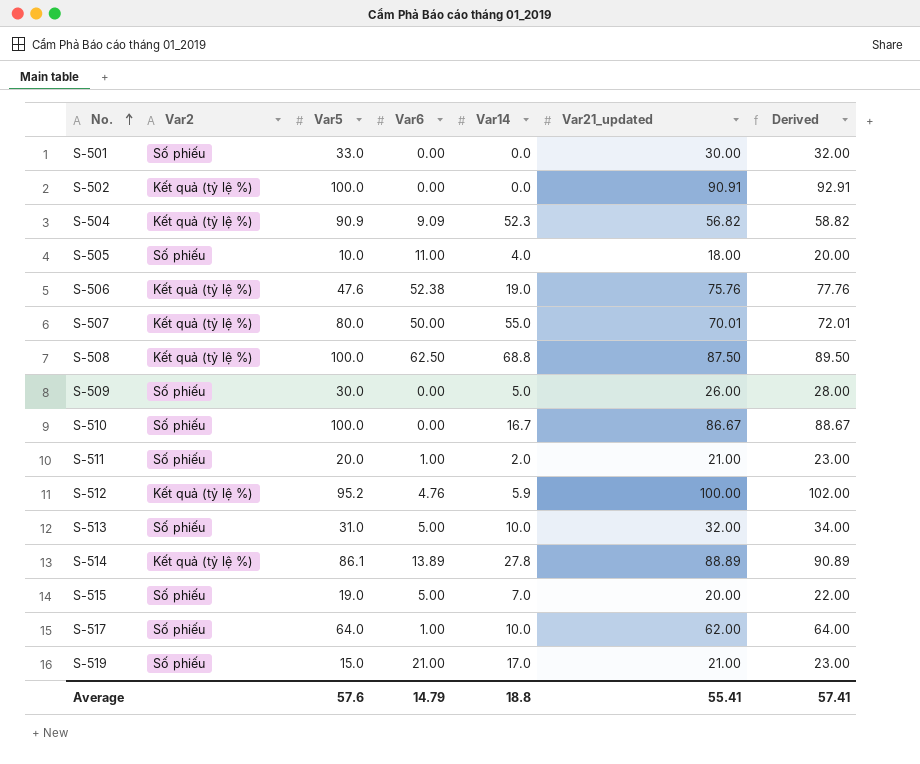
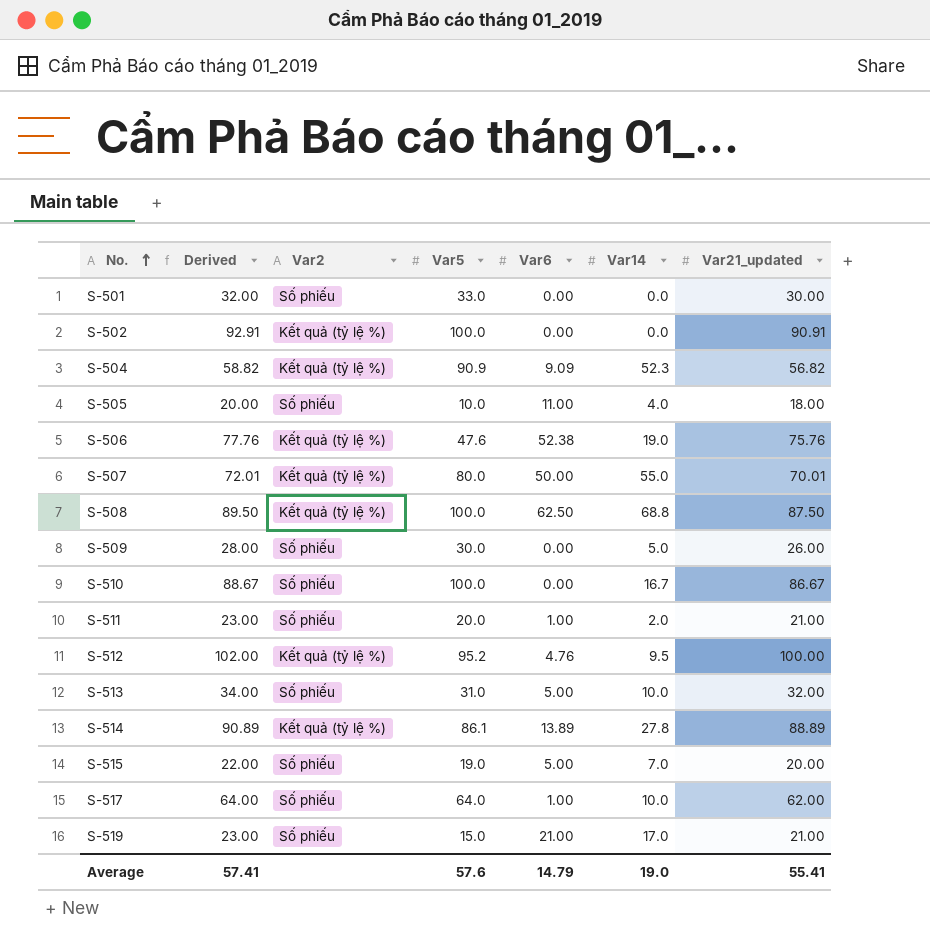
column Derived | position: 7 -> 2
S-512 | Var14: 5.9 -> 9.5
Average | Var14: 18.8 -> 19.0

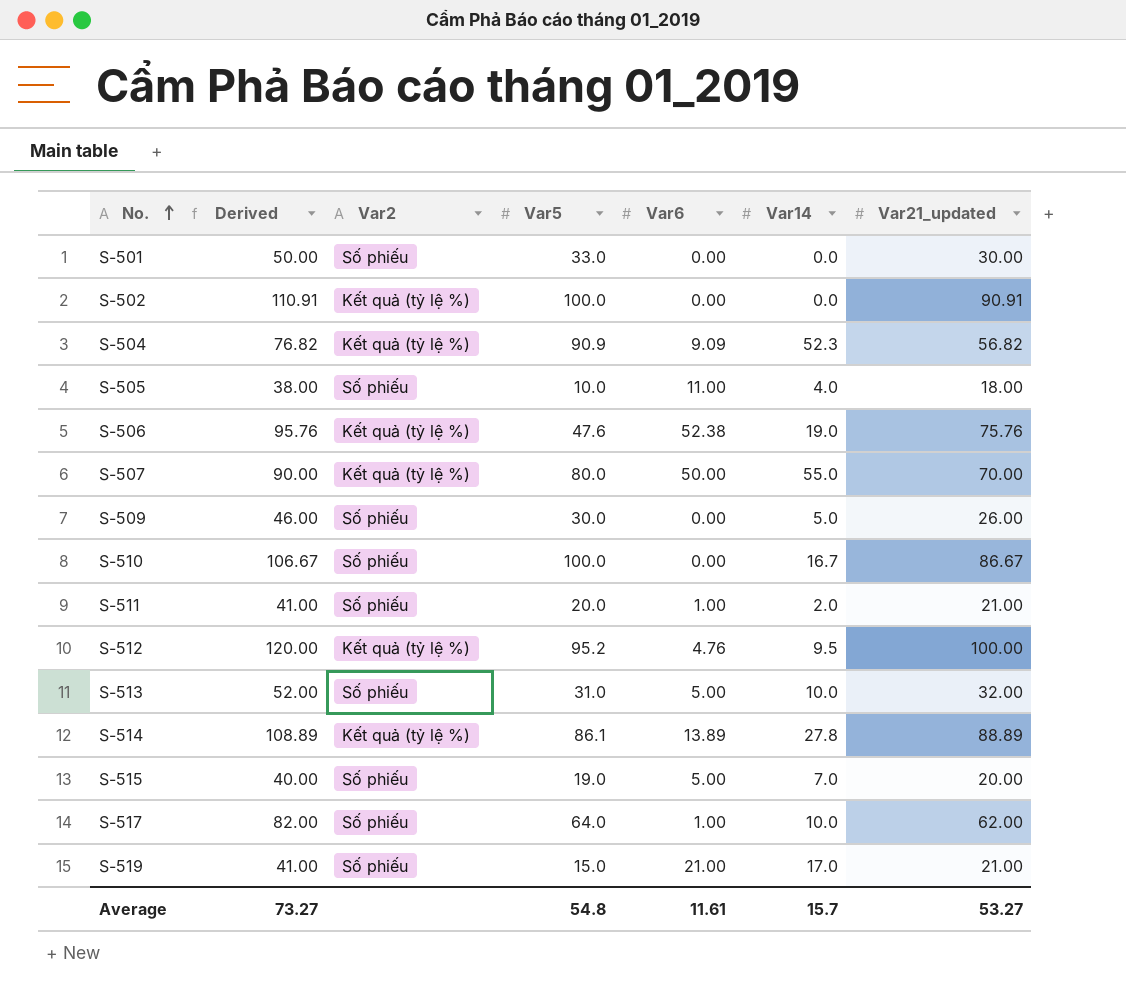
column Derived | formula: [Var21_updated] + 2 -> [Var21_updated] + 20
row S-508: 89.50 | Kết quả (tỷ lệ %) | 100.0 | 62.50 | 68.8 | 87.50 -> none
S-507 | Var21_updated: 70.01 -> 70.00
Average | Derived: 57.41 -> 73.27
Average | Var5: 57.6 -> 54.8
Average | Var6: 14.79 -> 11.61
Average | Var14: 19.0 -> 15.7
Average | Var21_updated: 55.41 -> 53.27

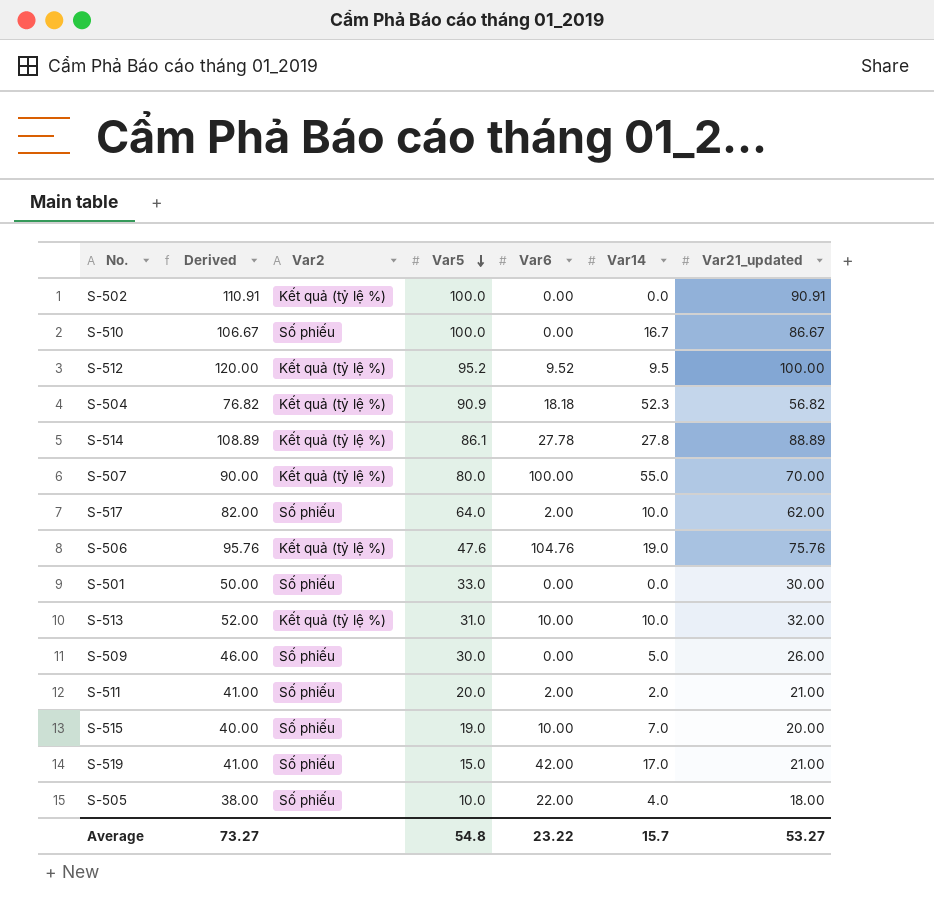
row order: No. ascending -> Var5 descending
S-512 | Var6: 4.76 -> 9.52
S-504 | Var6: 9.09 -> 18.18
S-514 | Var6: 13.89 -> 27.78
S-507 | Var6: 50.00 -> 100.00
S-517 | Var6: 1.00 -> 2.00
S-506 | Var6: 52.38 -> 104.76
S-513 | Var2: Số phiếu -> Kết quả (tỷ lệ %)
S-513 | Var6: 5.00 -> 10.00
S-511 | Var6: 1.00 -> 2.00
S-515 | Var6: 5.00 -> 10.00
S-519 | Var6: 21.00 -> 42.00
S-505 | Var6: 11.00 -> 22.00
Average | Var6: 11.61 -> 23.22

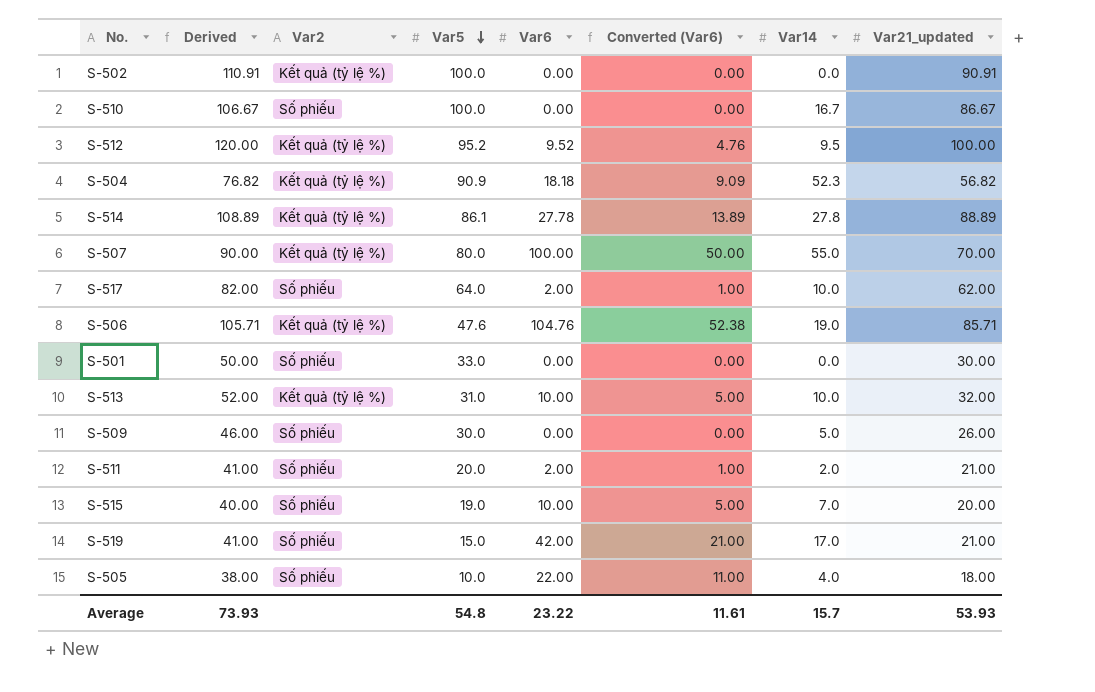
column Converted (Var6) | formula: none -> [Var6] * 0.5
S-506 | Derived: 95.76 -> 105.71
S-506 | Var21_updated: 75.76 -> 85.71
Average | Derived: 73.27 -> 73.93
Average | Var21_updated: 53.27 -> 53.93

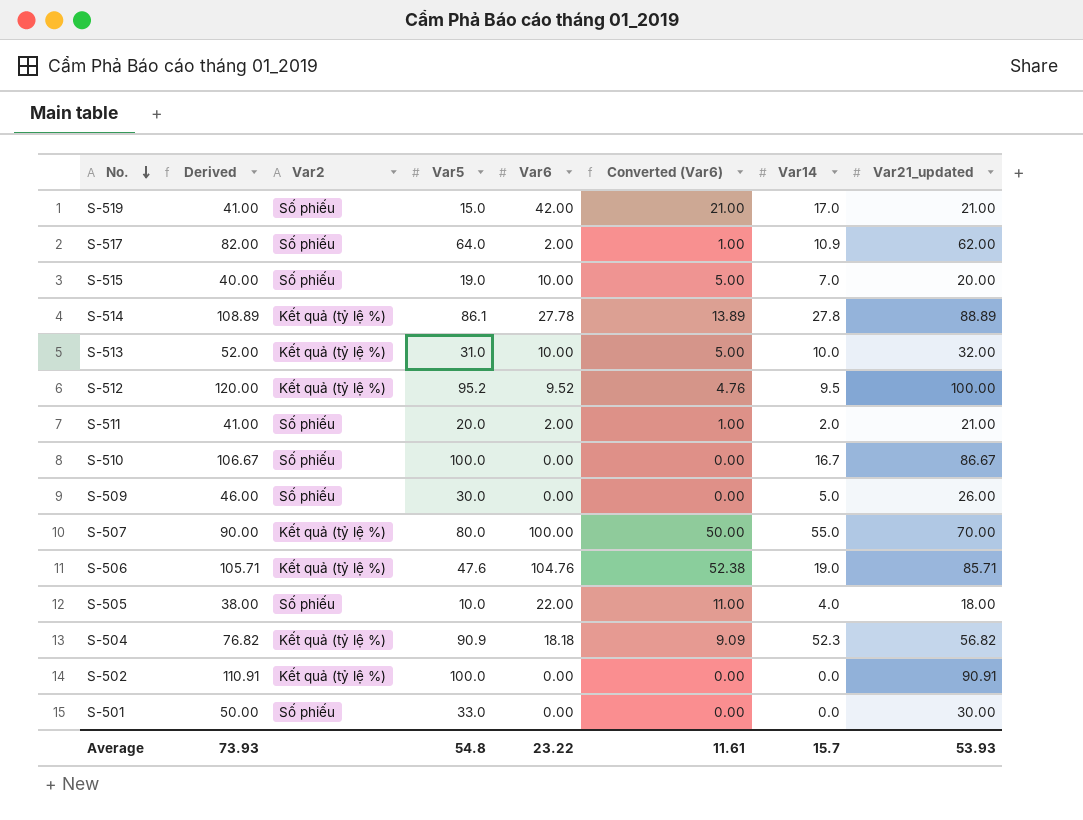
row order: Var5 descending -> No. descending
S-517 | Var14: 10.0 -> 10.9

